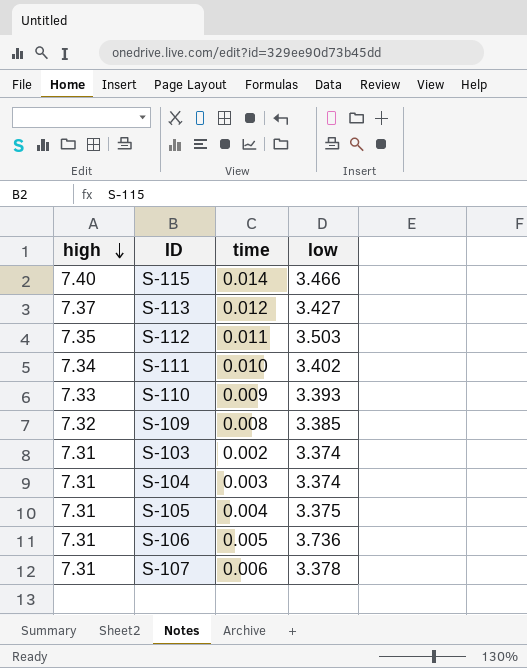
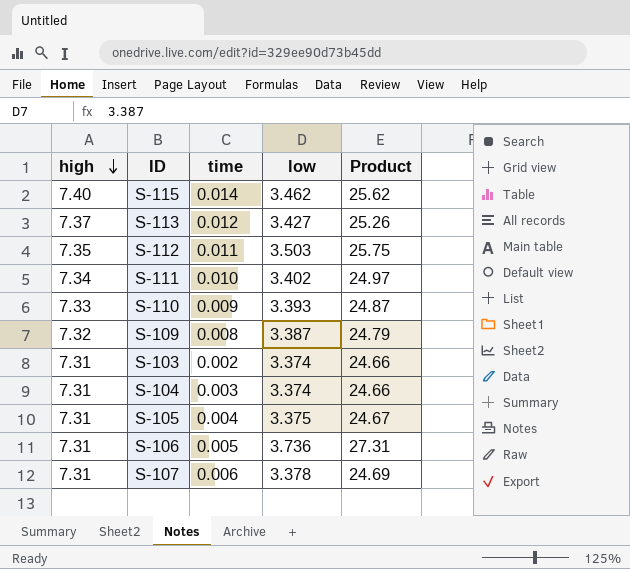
column Product | formula: none -> [high] * [low]
S-115 | low: 3.466 -> 3.462
S-109 | low: 3.385 -> 3.387

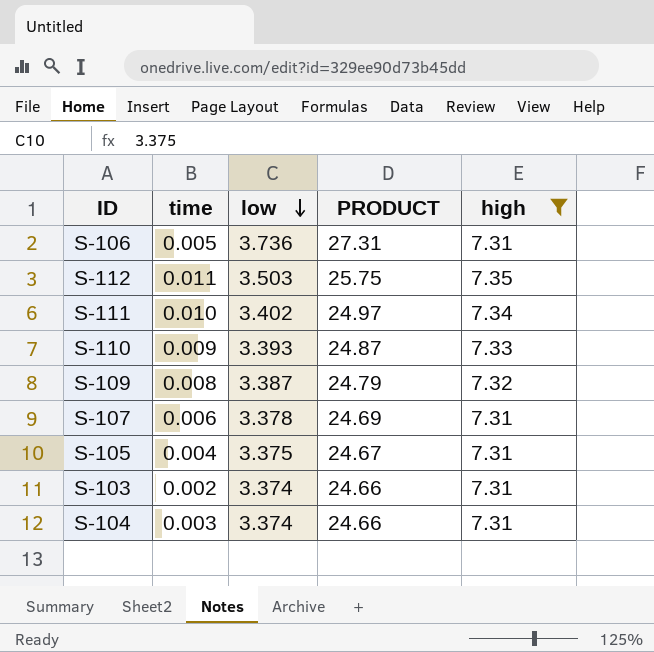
filter: none -> high <= 7.35
row order: high descending -> low descending
column name: Product -> PRODUCT
column high | position: 1 -> 5

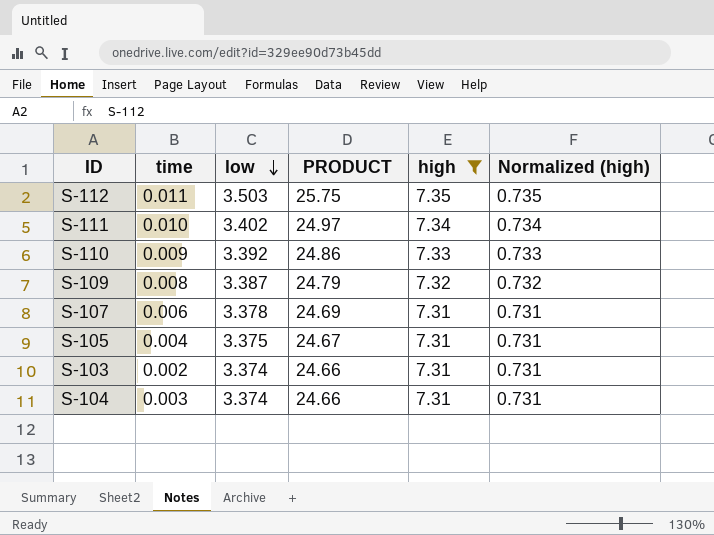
column Normalized (high) | formula: none -> [high] * 0.1
row S-106: 0.005 | 3.736 | 27.31 | 7.31 -> none
S-110 | low: 3.393 -> 3.392
S-110 | PRODUCT: 24.87 -> 24.86

